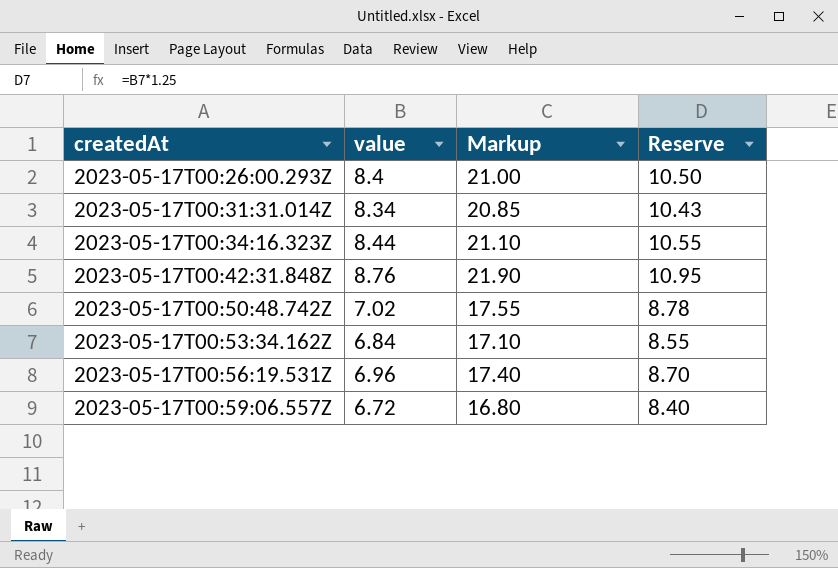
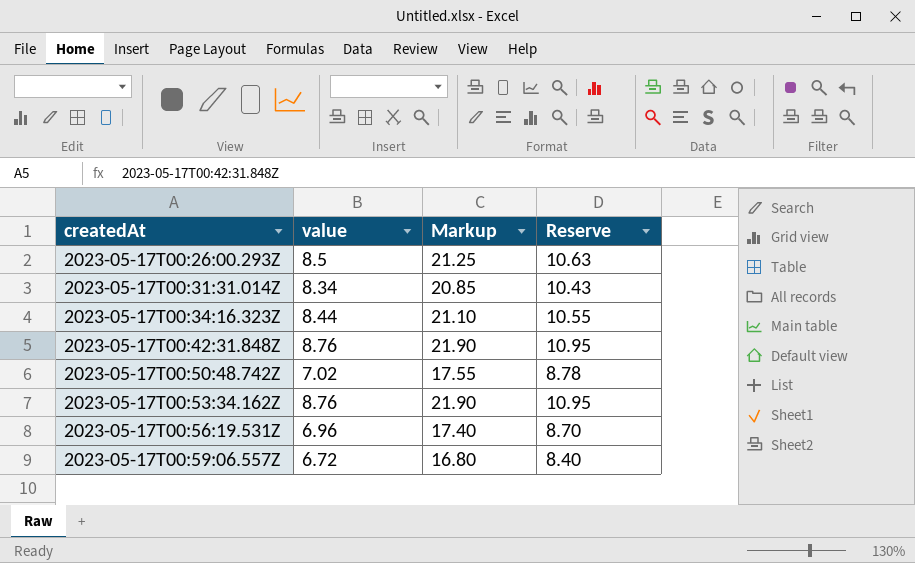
2023-05-17T00:26:00.293Z | value: 8.4 -> 8.5
2023-05-17T00:26:00.293Z | Markup: 21.00 -> 21.25
2023-05-17T00:26:00.293Z | Reserve: 10.50 -> 10.63
2023-05-17T00:53:34.162Z | value: 6.84 -> 8.76
2023-05-17T00:53:34.162Z | Markup: 17.10 -> 21.90
2023-05-17T00:53:34.162Z | Reserve: 8.55 -> 10.95

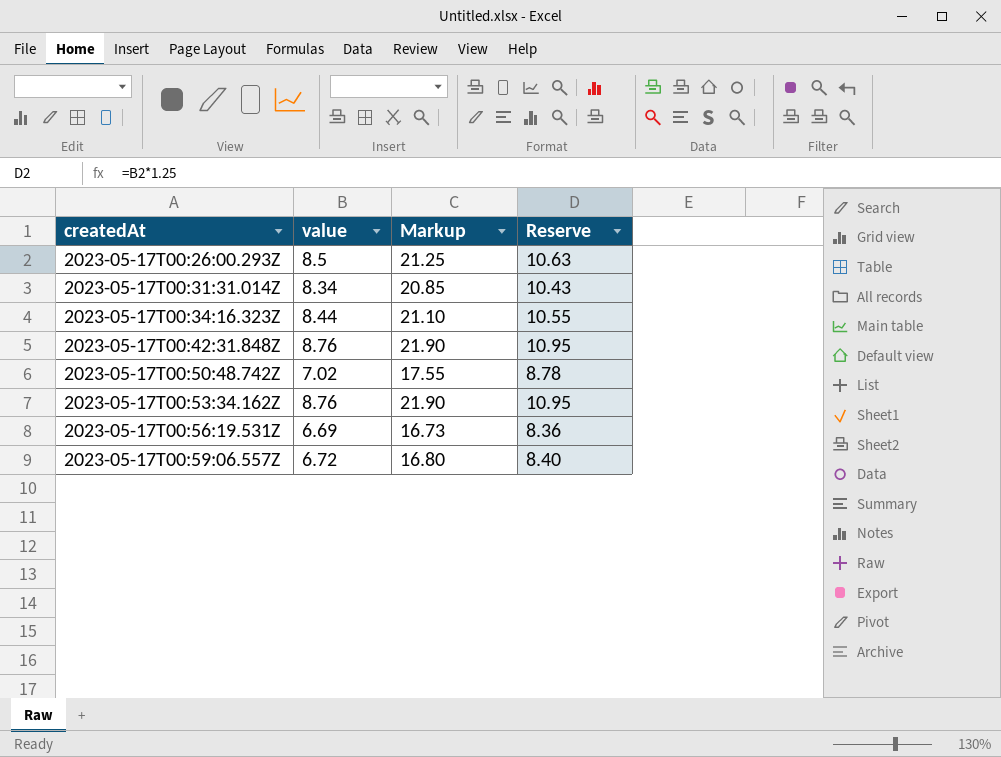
2023-05-17T00:56:19.531Z | value: 6.96 -> 6.69
2023-05-17T00:56:19.531Z | Markup: 17.40 -> 16.73
2023-05-17T00:56:19.531Z | Reserve: 8.70 -> 8.36

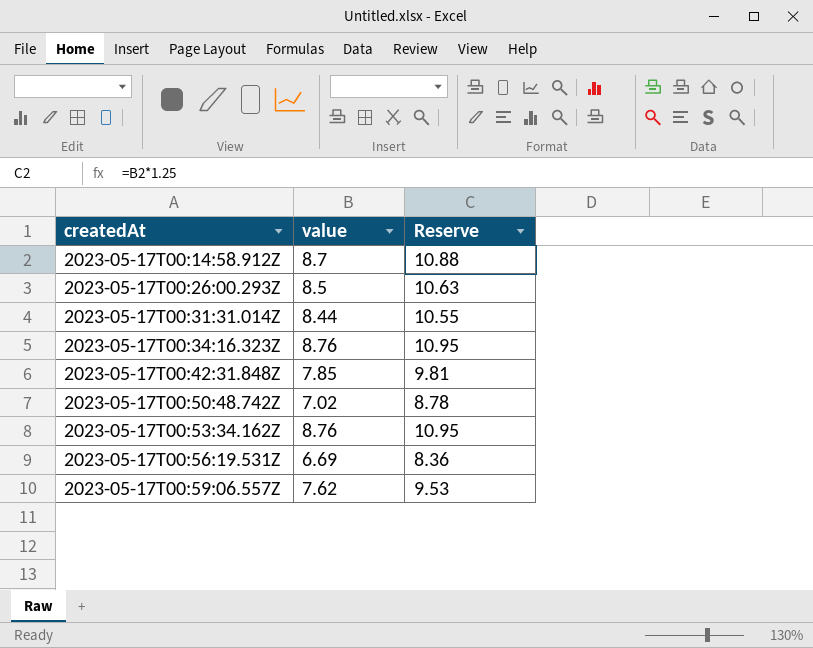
column Markup | formula: [value] * 2.5 -> none
row 2023-05-17T00:14:58.912Z: none -> 8.7 | 10.88
2023-05-17T00:31:31.014Z | value: 8.34 -> 8.44
2023-05-17T00:31:31.014Z | Reserve: 10.43 -> 10.55
2023-05-17T00:34:16.323Z | value: 8.44 -> 8.76
2023-05-17T00:34:16.323Z | Reserve: 10.55 -> 10.95
2023-05-17T00:42:31.848Z | value: 8.76 -> 7.85
2023-05-17T00:42:31.848Z | Reserve: 10.95 -> 9.81
2023-05-17T00:59:06.557Z | value: 6.72 -> 7.62
2023-05-17T00:59:06.557Z | Reserve: 8.40 -> 9.53

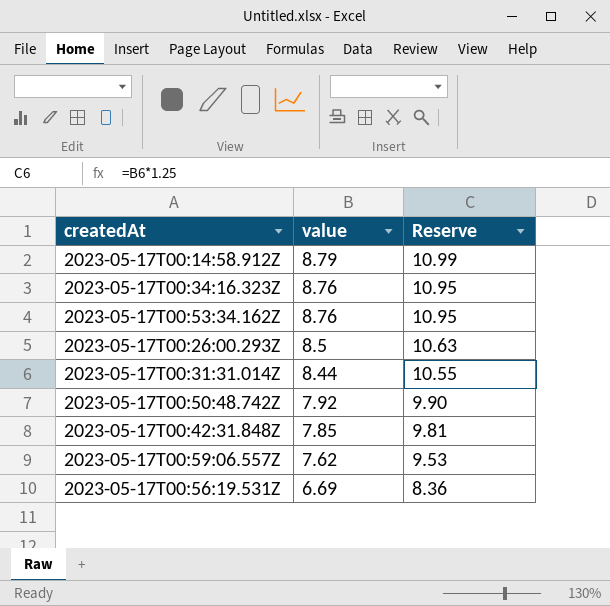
row order: createdAt ascending -> value descending
2023-05-17T00:14:58.912Z | value: 8.7 -> 8.79
2023-05-17T00:14:58.912Z | Reserve: 10.88 -> 10.99
2023-05-17T00:50:48.742Z | value: 7.02 -> 7.92
2023-05-17T00:50:48.742Z | Reserve: 8.78 -> 9.90

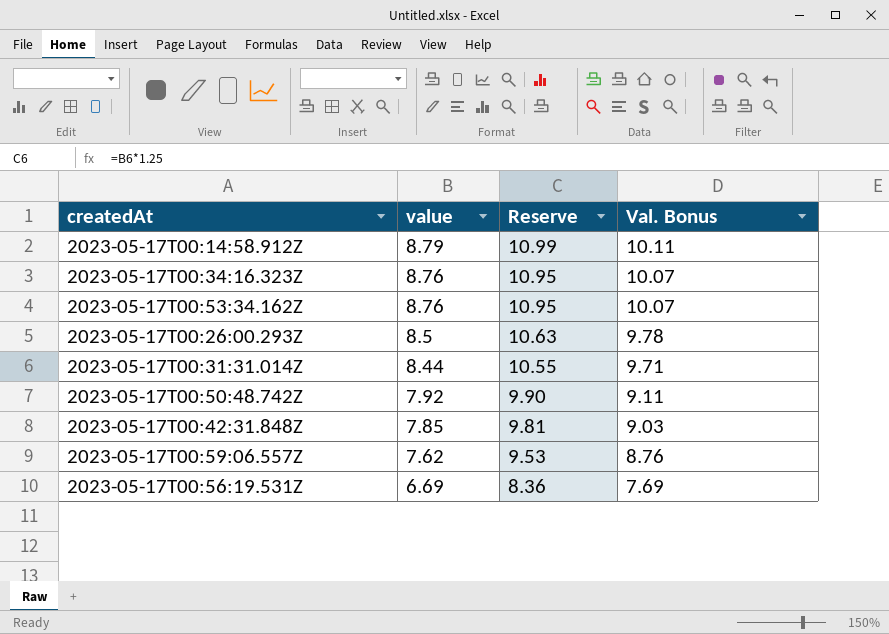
column Val. Bonus | formula: none -> [value] * 1.15

